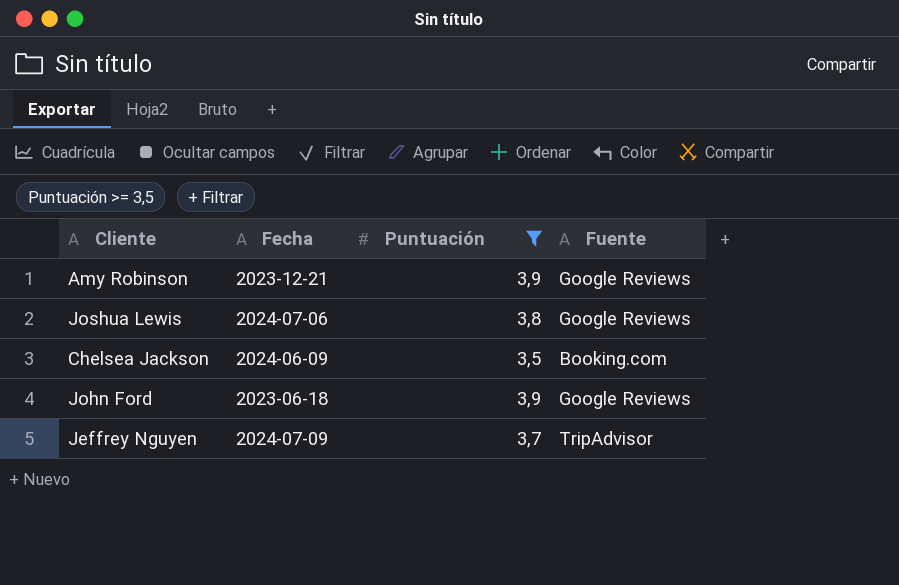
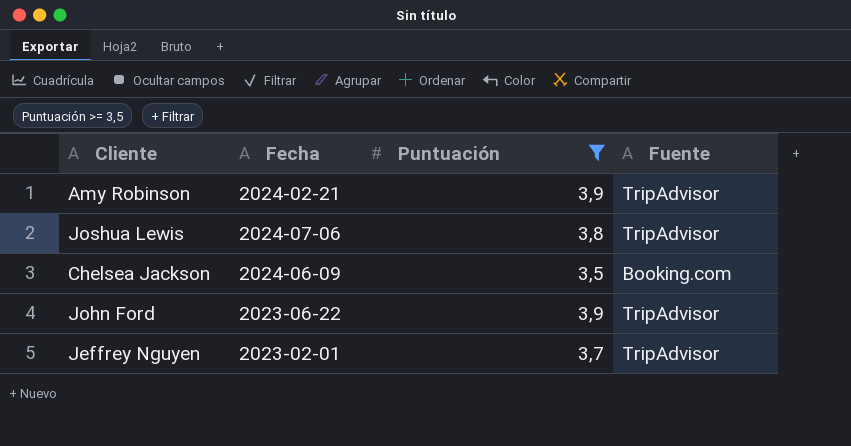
Amy Robinson | Fecha: 2023-12-21 -> 2024-02-21
Amy Robinson | Fuente: Google Reviews -> TripAdvisor
Joshua Lewis | Fuente: Google Reviews -> TripAdvisor
John Ford | Fecha: 2023-06-18 -> 2023-06-22
John Ford | Fuente: Google Reviews -> TripAdvisor
Jeffrey Nguyen | Fecha: 2024-07-09 -> 2023-02-01

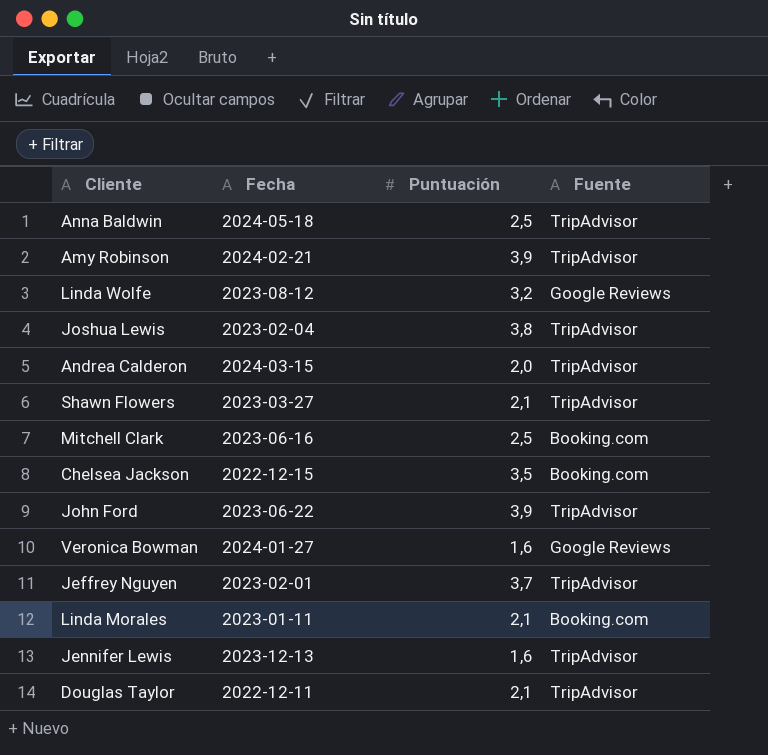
filter: Puntuación >= 3,5 -> none
Joshua Lewis | Fecha: 2024-07-06 -> 2023-02-04
Chelsea Jackson | Fecha: 2024-06-09 -> 2022-12-15

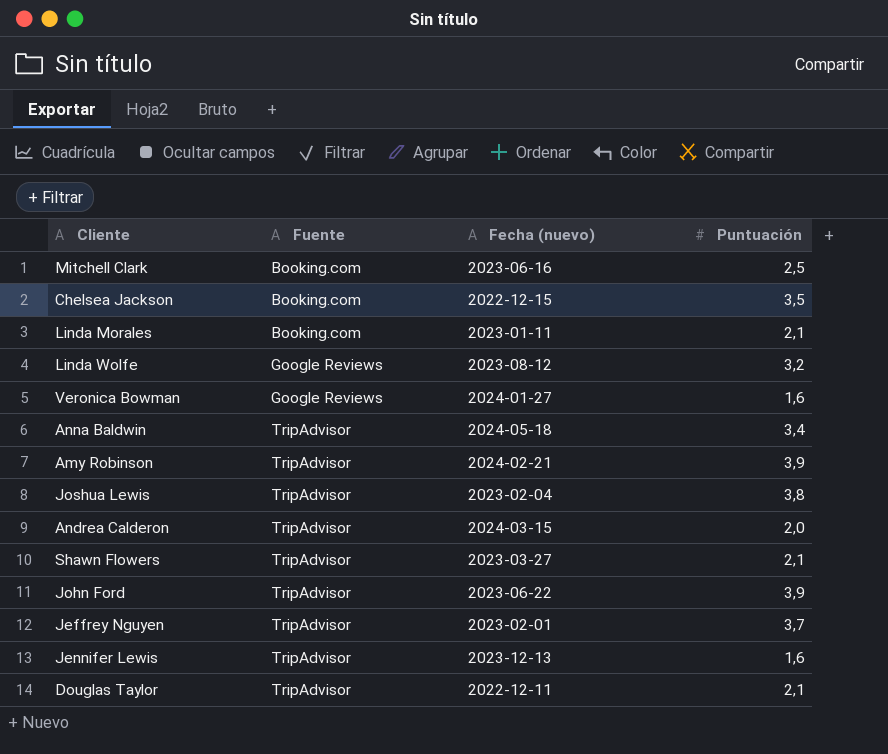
row order: none -> Fuente ascending
column Fuente | position: 4 -> 2
column name: Fecha -> Fecha (nuevo)
Anna Baldwin | Puntuación: 2,5 -> 3,4

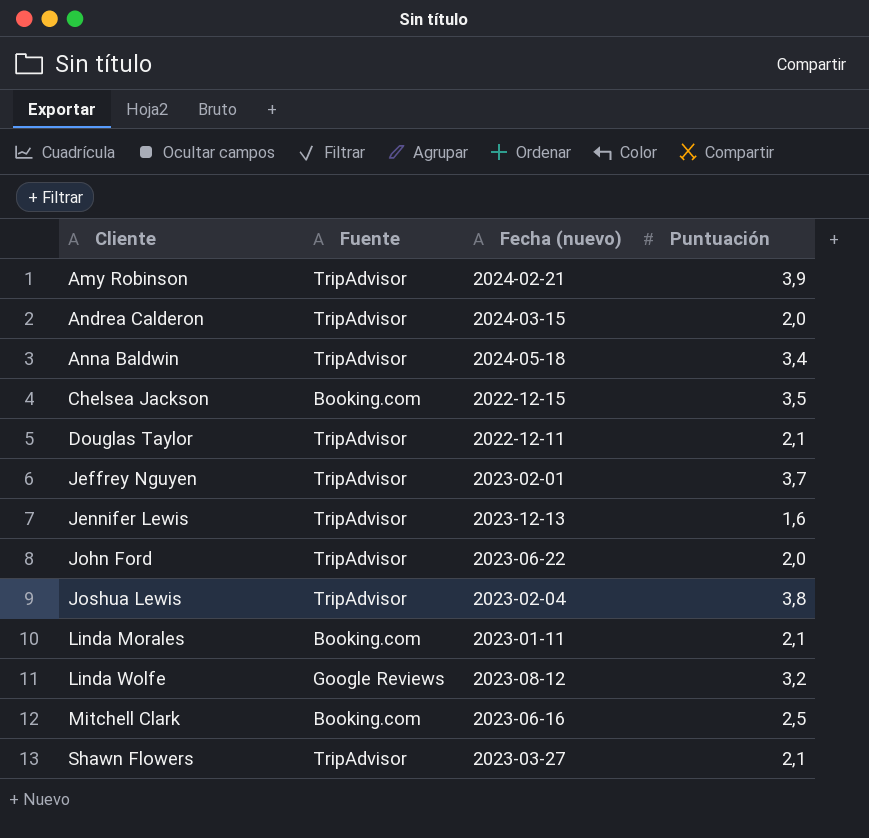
row order: Fuente ascending -> Cliente ascending
row Veronica Bowman: Google Reviews | 2024-01-27 | 1,6 -> none
John Ford | Puntuación: 3,9 -> 2,0

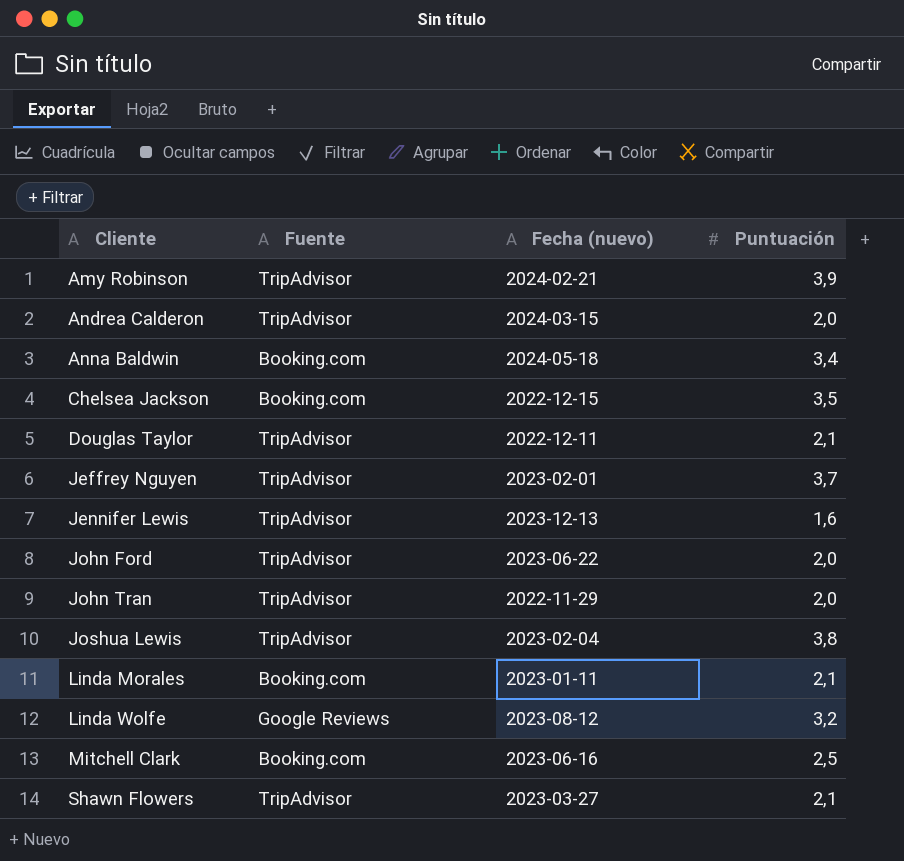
Anna Baldwin | Fuente: TripAdvisor -> Booking.com
row John Tran: none -> TripAdvisor | 2022-11-29 | 2,0

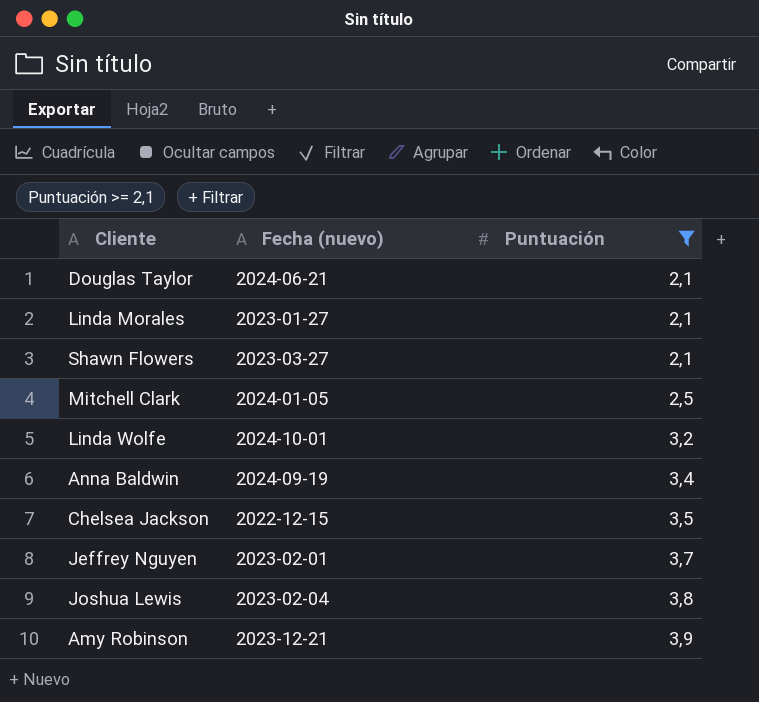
filter: none -> Puntuación >= 2,1
row order: Cliente ascending -> Puntuación ascending
column Fuente | position: 2 -> none
Douglas Taylor | Fecha (nuevo): 2022-12-11 -> 2024-06-21
Linda Morales | Fecha (nuevo): 2023-01-11 -> 2023-01-27
Mitchell Clark | Fecha (nuevo): 2023-06-16 -> 2024-01-05
Linda Wolfe | Fecha (nuevo): 2023-08-12 -> 2024-10-01
Anna Baldwin | Fecha (nuevo): 2024-05-18 -> 2024-09-19
Amy Robinson | Fecha (nuevo): 2024-02-21 -> 2023-12-21

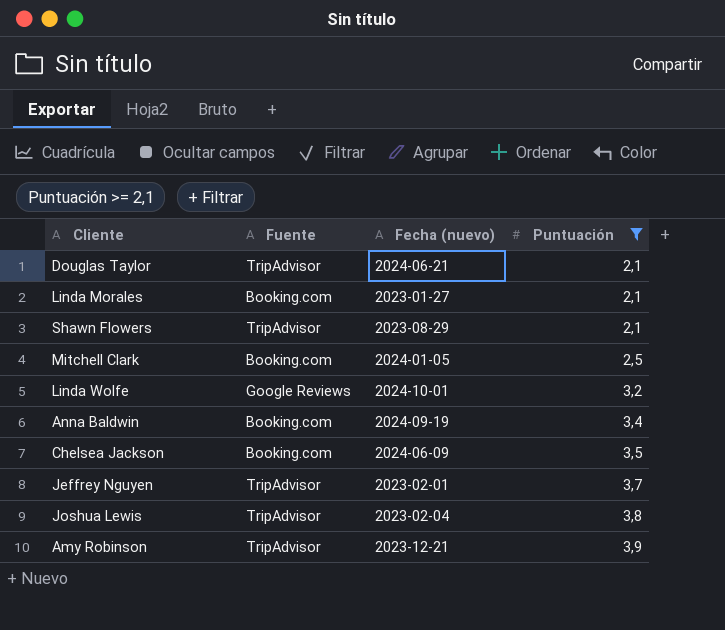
column Fuente | position: none -> 2
Shawn Flowers | Fecha (nuevo): 2023-03-27 -> 2023-08-29
Chelsea Jackson | Fecha (nuevo): 2022-12-15 -> 2024-06-09

